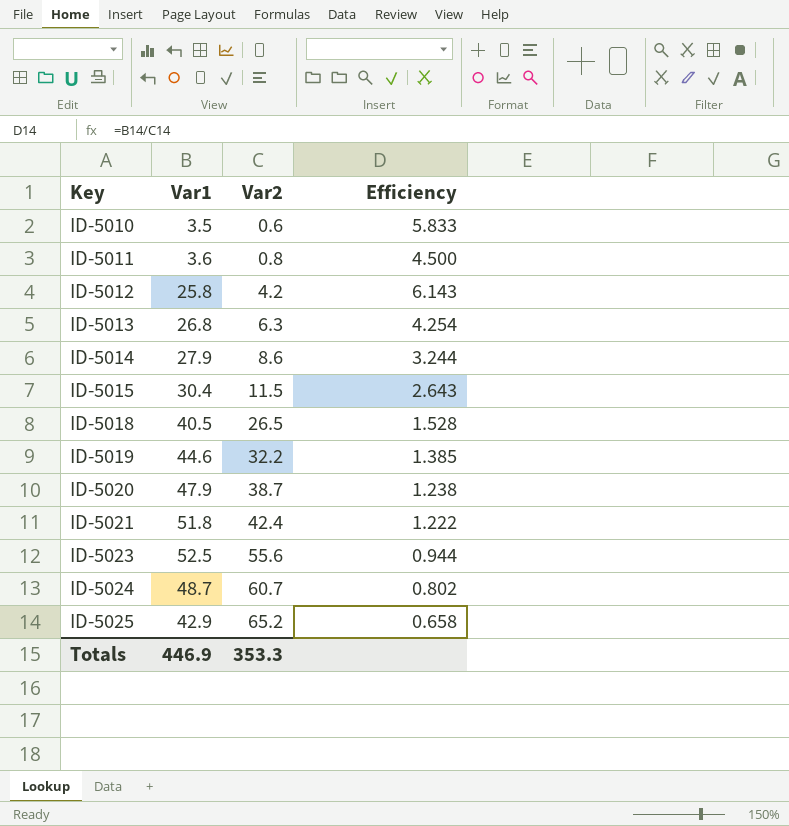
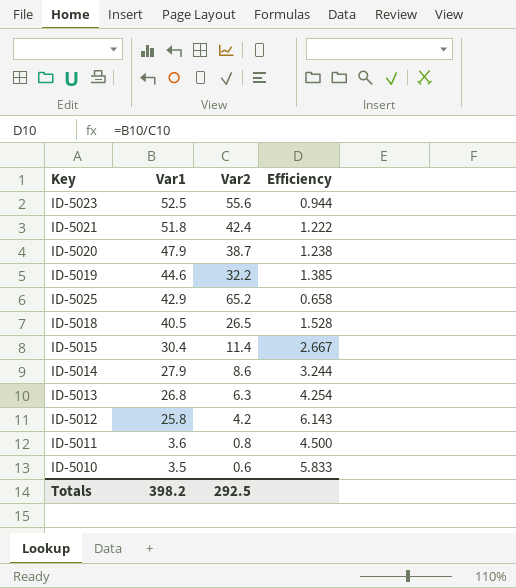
row order: Key ascending -> Var1 descending
row ID-5024: 48.7 | 60.7 | 0.802 -> none
ID-5015 | Var2: 11.5 -> 11.4
ID-5015 | Efficiency: 2.643 -> 2.667
Totals | Var1: 446.9 -> 398.2
Totals | Var2: 353.3 -> 292.5

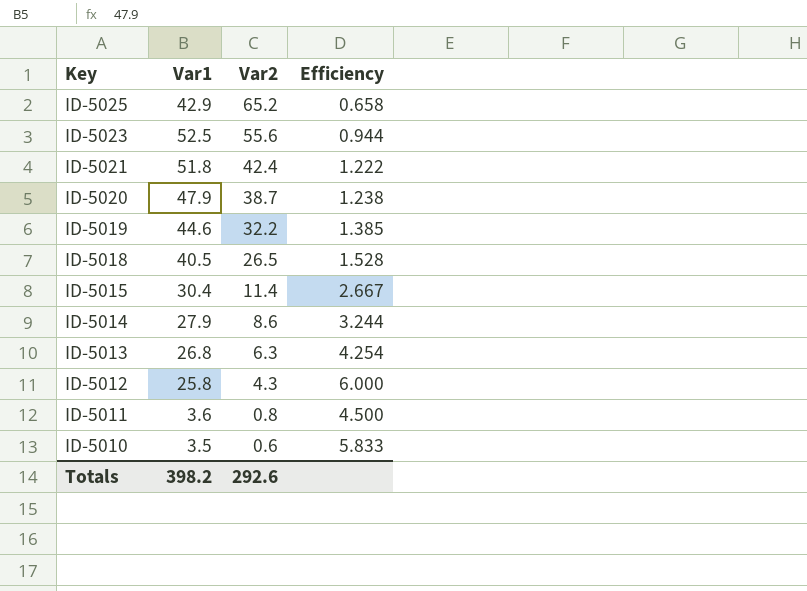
row order: Var1 descending -> Key descending
ID-5012 | Var2: 4.2 -> 4.3
ID-5012 | Efficiency: 6.143 -> 6.000
Totals | Var2: 292.5 -> 292.6

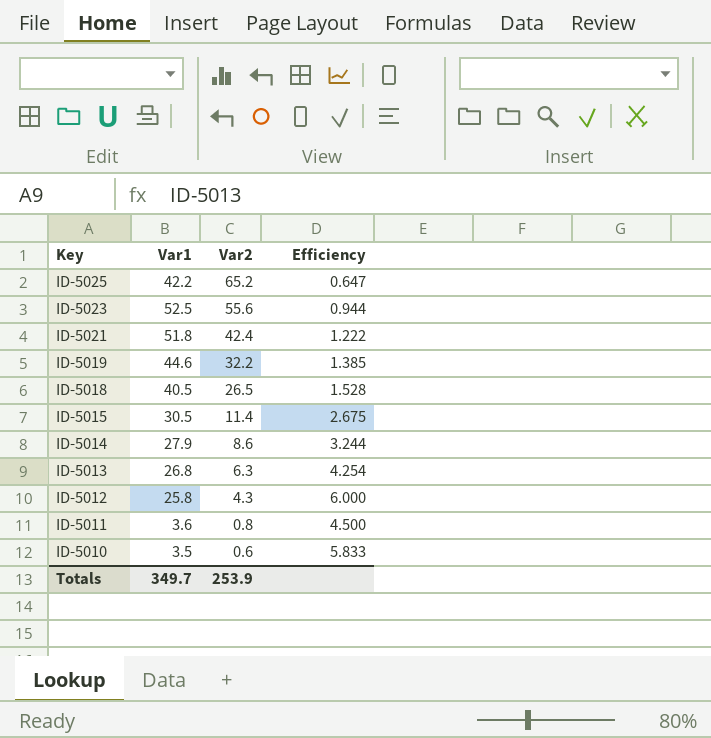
row ID-5020: 47.9 | 38.7 | 1.238 -> none
ID-5025 | Var1: 42.9 -> 42.2
ID-5025 | Efficiency: 0.658 -> 0.647
ID-5015 | Var1: 30.4 -> 30.5
ID-5015 | Efficiency: 2.667 -> 2.675
Totals | Var1: 398.2 -> 349.7
Totals | Var2: 292.6 -> 253.9

